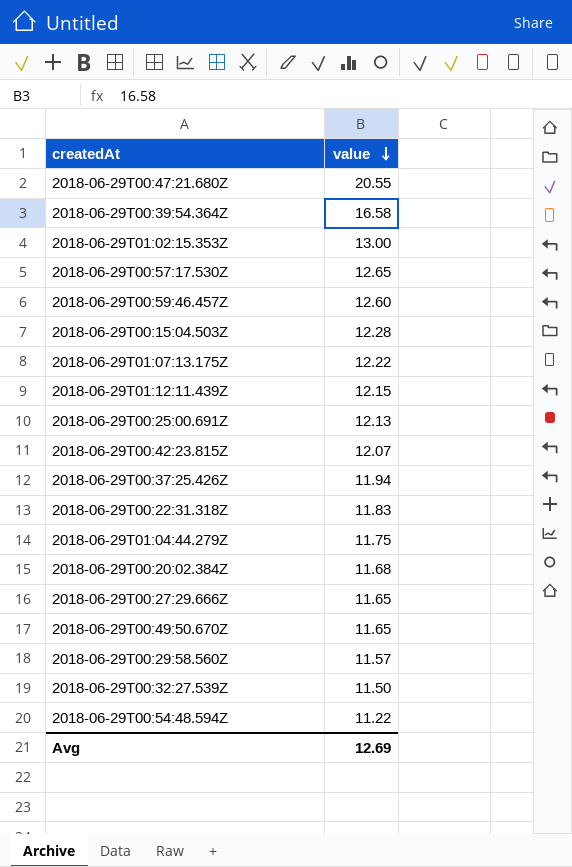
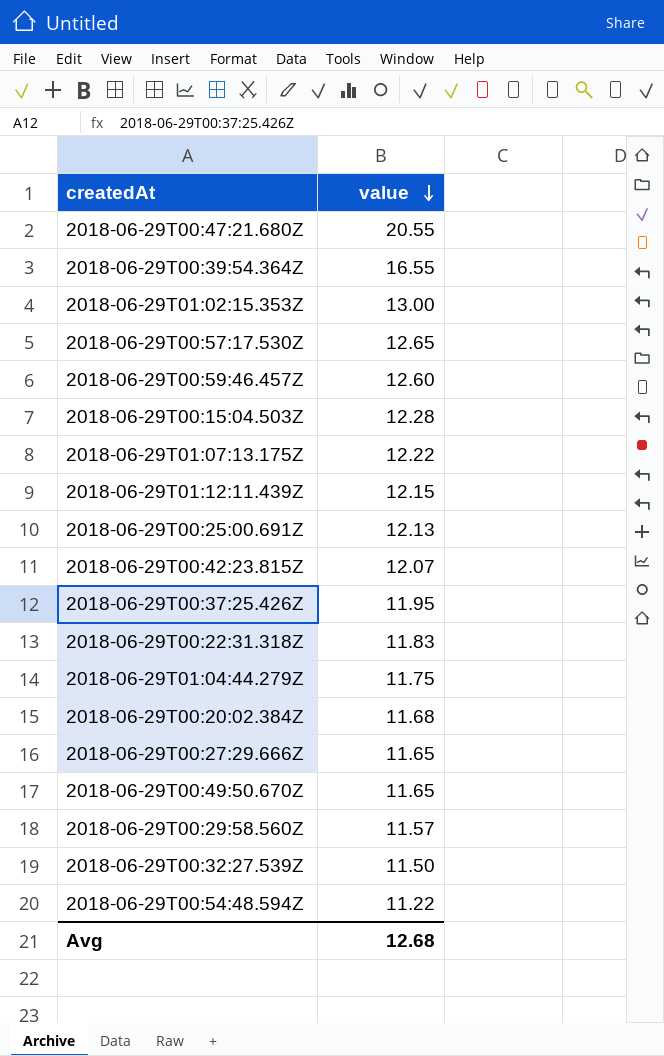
2018-06-29T00:39:54.364Z | value: 16.58 -> 16.55
2018-06-29T00:37:25.426Z | value: 11.94 -> 11.95
Avg | value: 12.69 -> 12.68

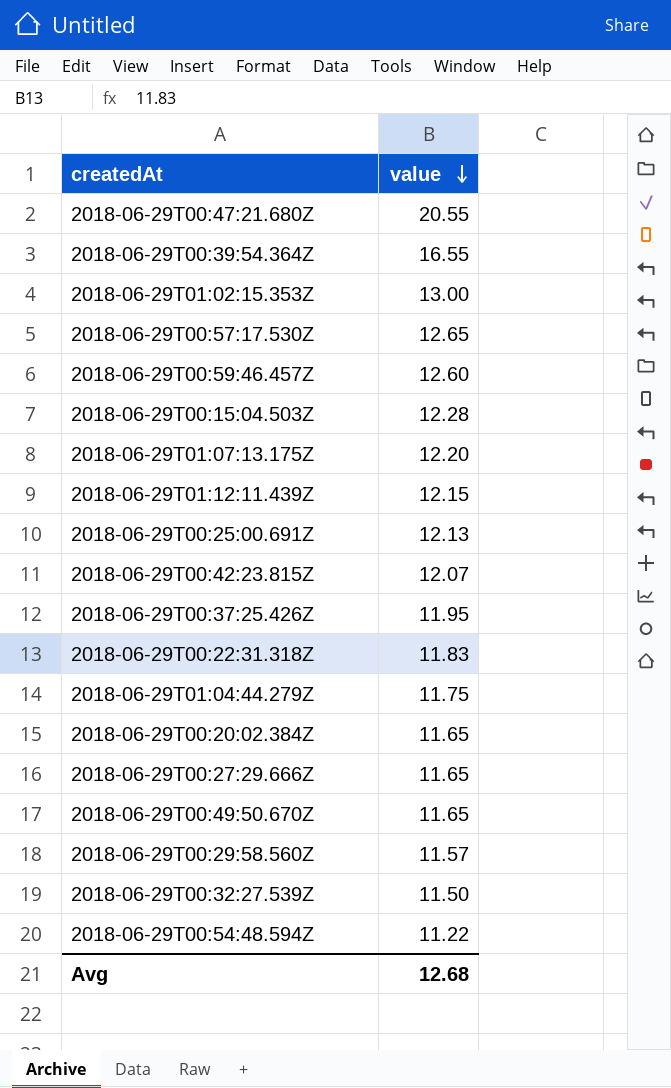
2018-06-29T01:07:13.175Z | value: 12.22 -> 12.20
2018-06-29T00:20:02.384Z | value: 11.68 -> 11.65

